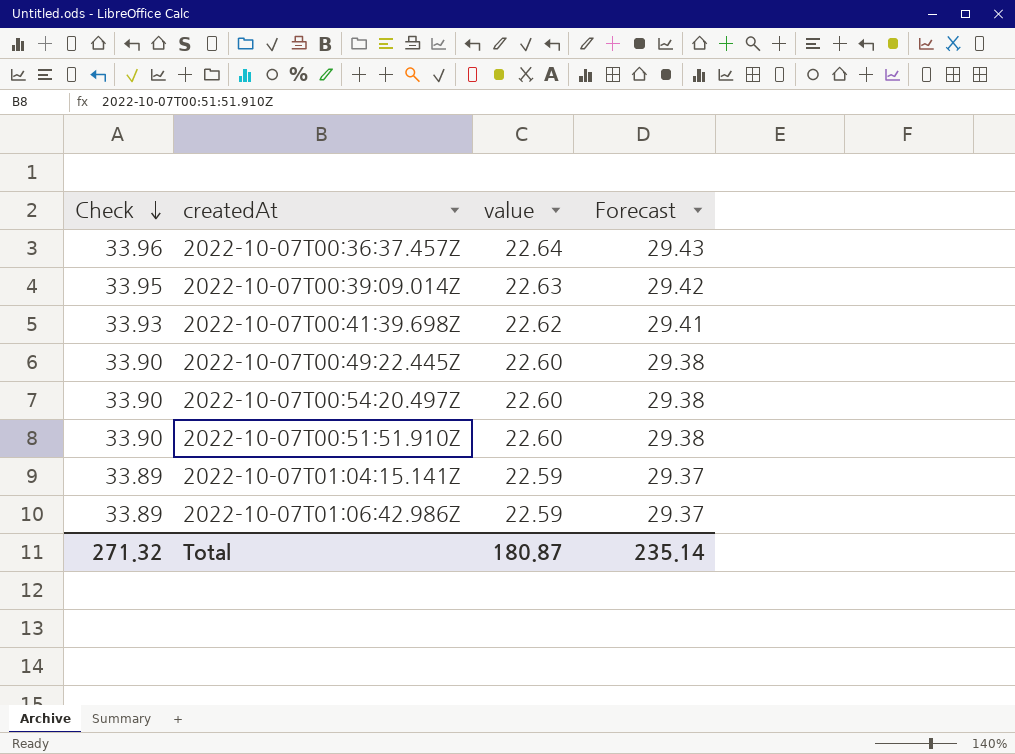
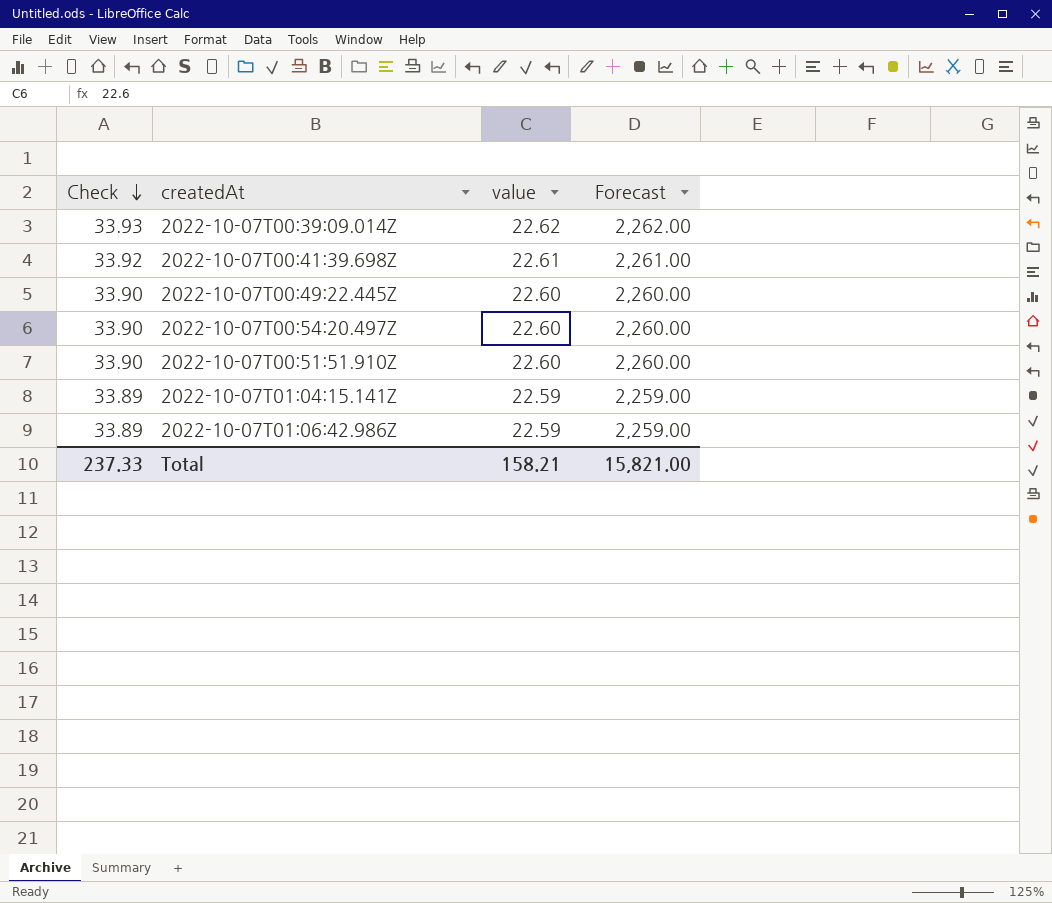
column Forecast | formula: [value] * 1.3 -> [value] * 100
row 2022-10-07T00:36:37.457Z: 33.96 | 22.64 | 29.43 -> none
2022-10-07T00:39:09.014Z | Check: 33.95 -> 33.93
2022-10-07T00:39:09.014Z | value: 22.63 -> 22.62
2022-10-07T00:41:39.698Z | Check: 33.93 -> 33.92
2022-10-07T00:41:39.698Z | value: 22.62 -> 22.61
Total | Check: 271.32 -> 237.33
Total | value: 180.87 -> 158.21
Total | Forecast: 235.14 -> 15,821.00

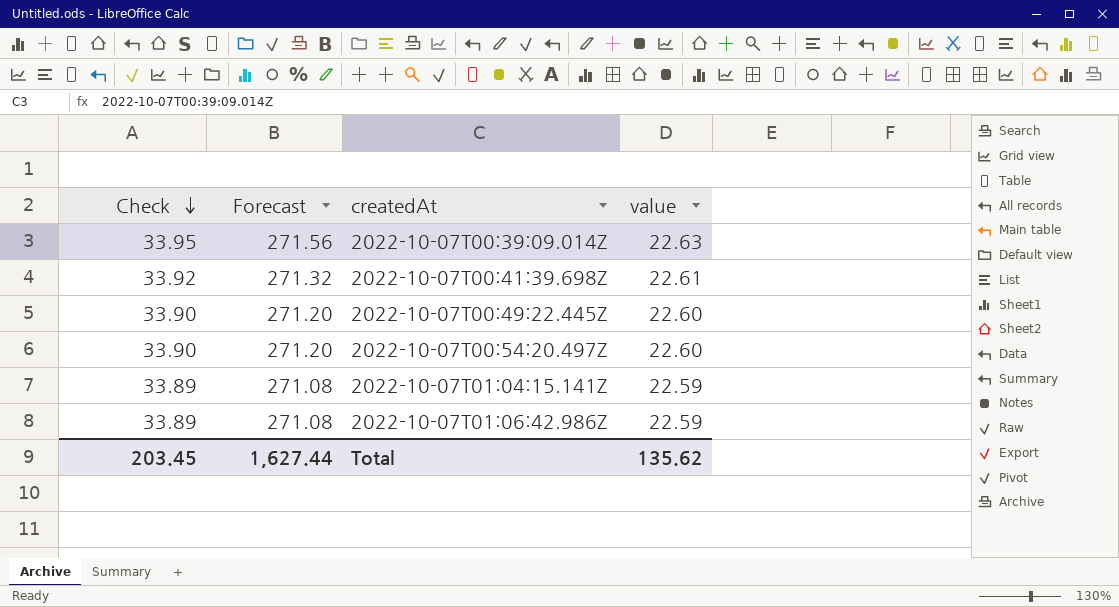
column Forecast | formula: [value] * 100 -> [value] * 12
column Forecast | position: 4 -> 2
row 2022-10-07T00:51:51.910Z: 33.90 | 22.60 | 2,260.00 -> none
2022-10-07T00:39:09.014Z | Check: 33.93 -> 33.95
2022-10-07T00:39:09.014Z | value: 22.62 -> 22.63
Total | Check: 237.33 -> 203.45
Total | Forecast: 15,821.00 -> 1,627.44
Total | value: 158.21 -> 135.62

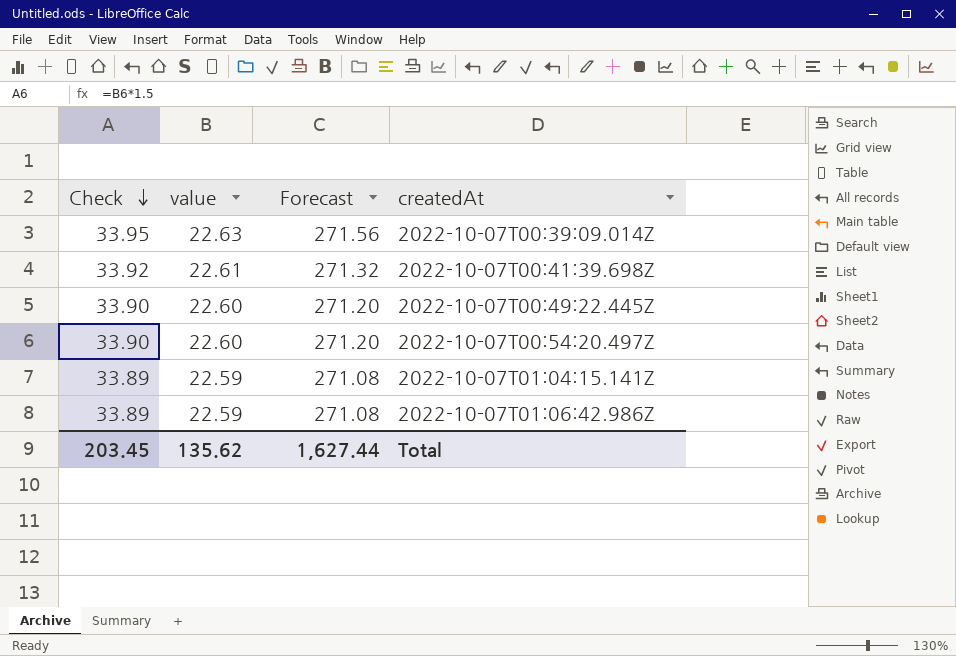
column value | position: 4 -> 2

